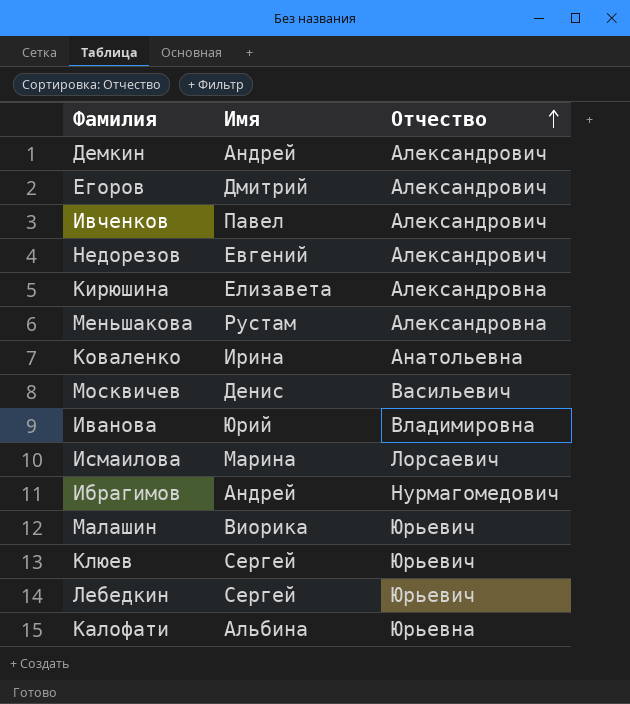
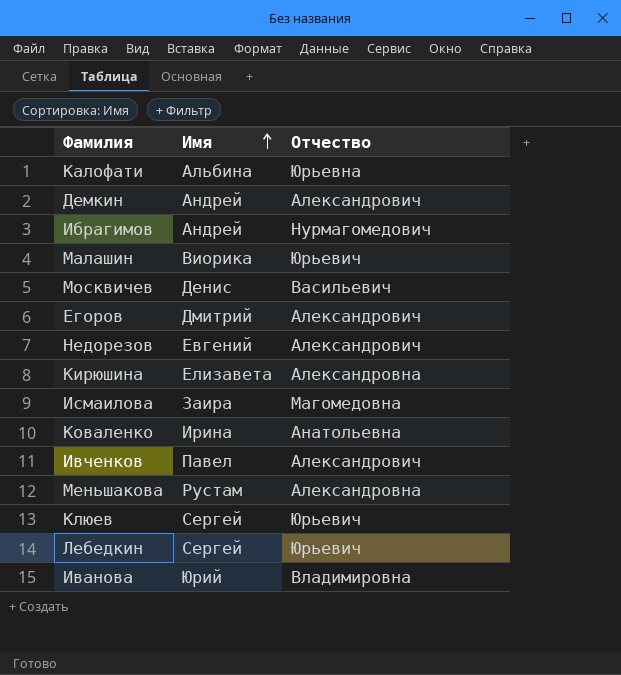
row order: Отчество ascending -> Имя ascending
Исмаилова | Имя: Марина -> Заира
Исмаилова | Отчество: Лорсаевич -> Магомедовна

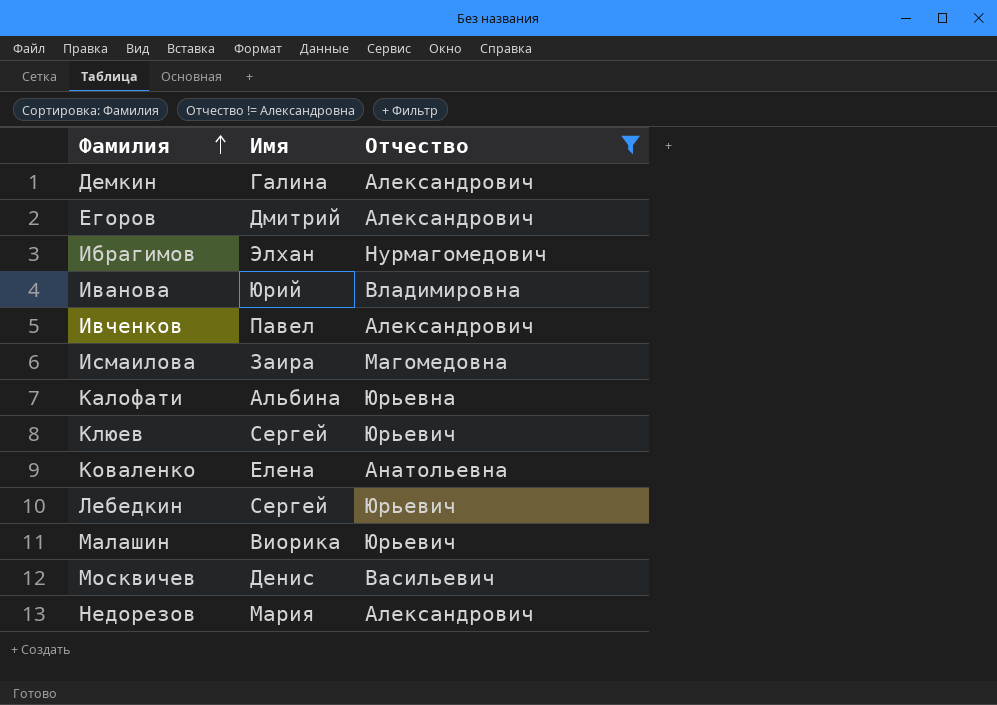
filter: none -> Отчество != Александровна
row order: Имя ascending -> Фамилия ascending
Демкин | Имя: Андрей -> Галина
Ибрагимов | Имя: Андрей -> Элхан
Коваленко | Имя: Ирина -> Елена
Недорезов | Имя: Евгений -> Мария

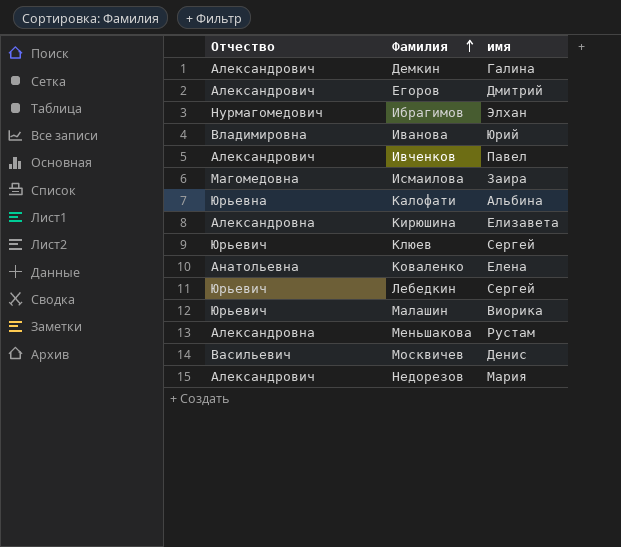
filter: Отчество != Александровна -> none
column Отчество | position: 3 -> 1
column name: Имя -> имя

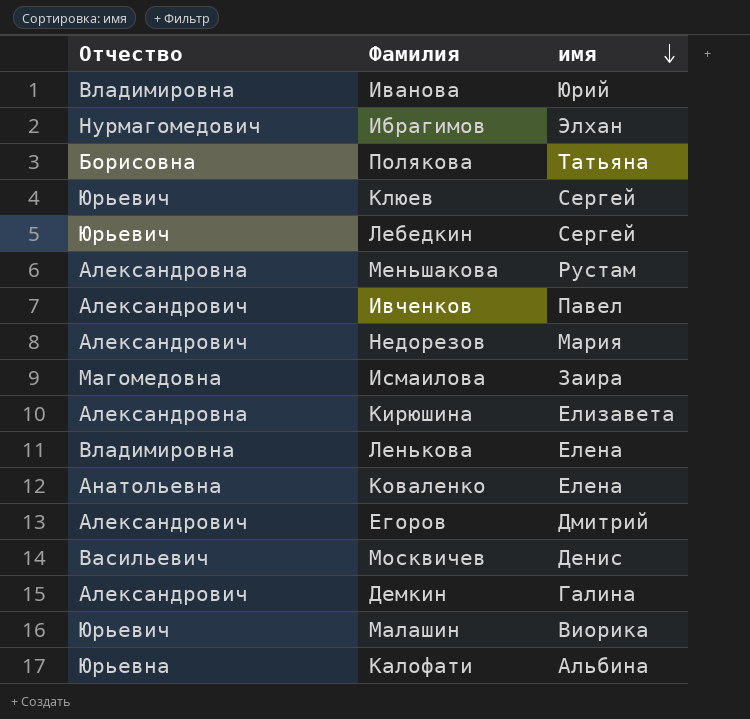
row order: Фамилия ascending -> имя descending
row Полякова: none -> Борисовна | Татьяна
row Ленькова: none -> Владимировна | Елена

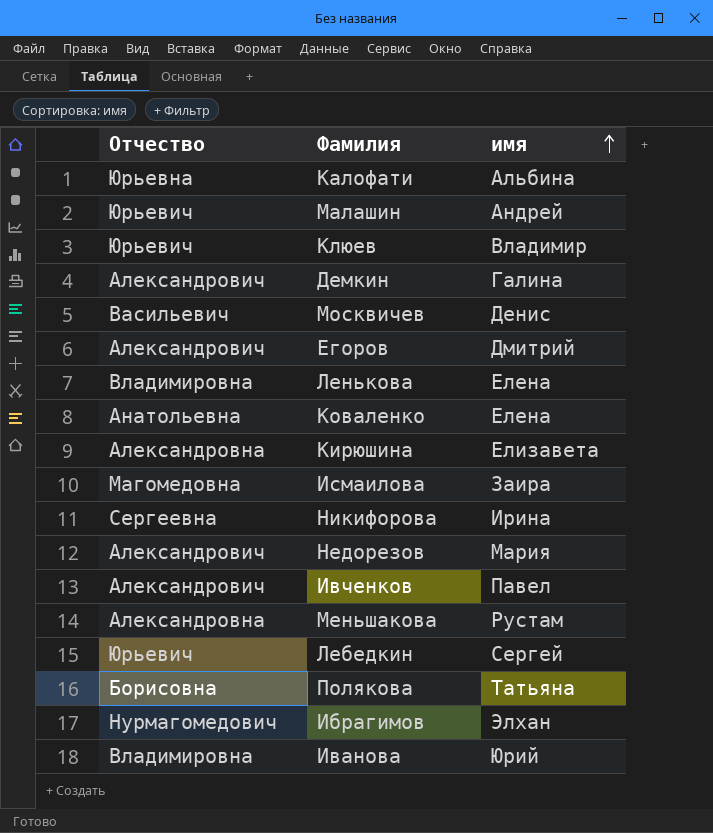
row order: имя descending -> имя ascending
Малашин | имя: Виорика -> Андрей
Клюев | имя: Сергей -> Владимир
row Никифорова: none -> Сергеевна | Ирина

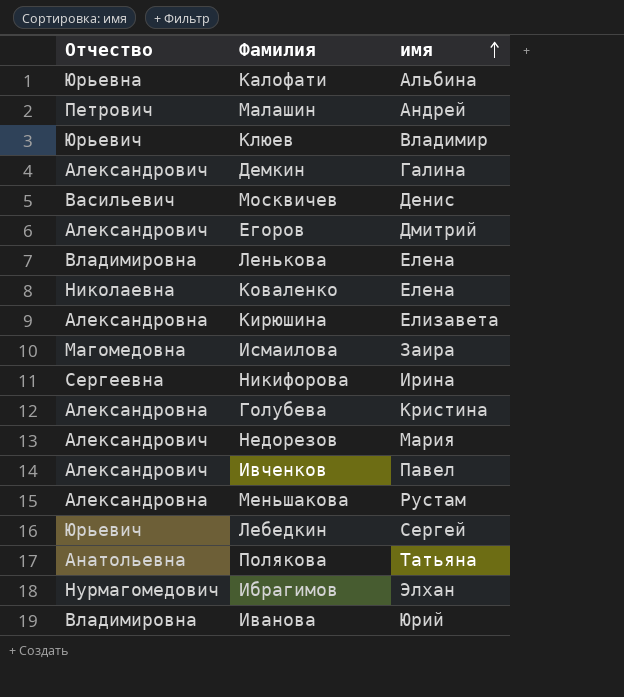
Малашин | Отчество: Юрьевич -> Петрович
Коваленко | Отчество: Анатольевна -> Николаевна
row Голубева: none -> Александровна | Кристина
Полякова | Отчество: Борисовна -> Анатольевна

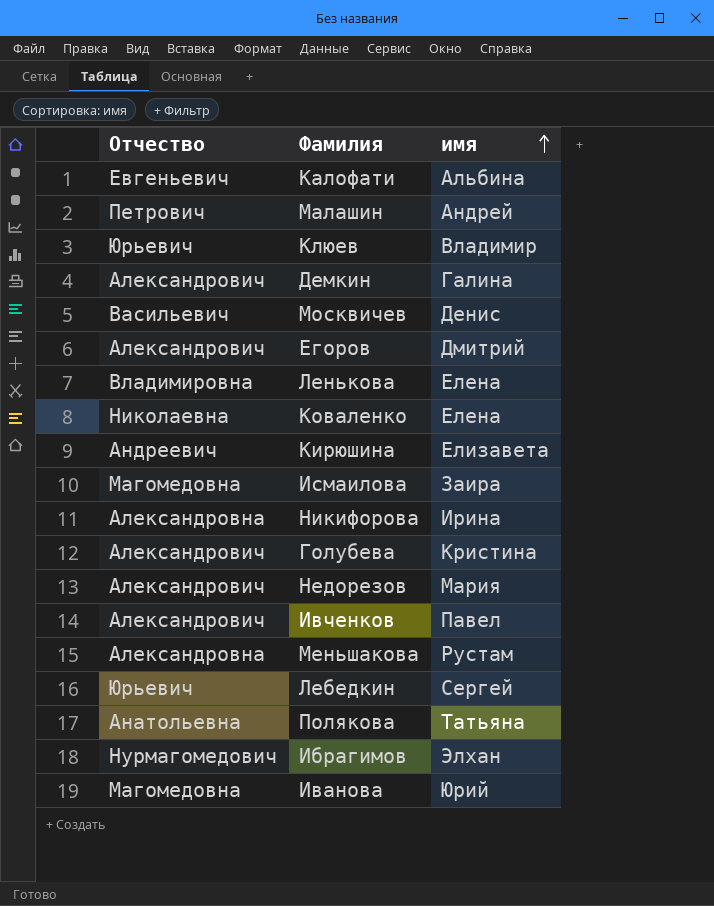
Калофати | Отчество: Юрьевна -> Евгеньевич
Кирюшина | Отчество: Александровна -> Андреевич
Никифорова | Отчество: Сергеевна -> Александровна
Голубева | Отчество: Александровна -> Александрович
Иванова | Отчество: Владимировна -> Магомедовна

